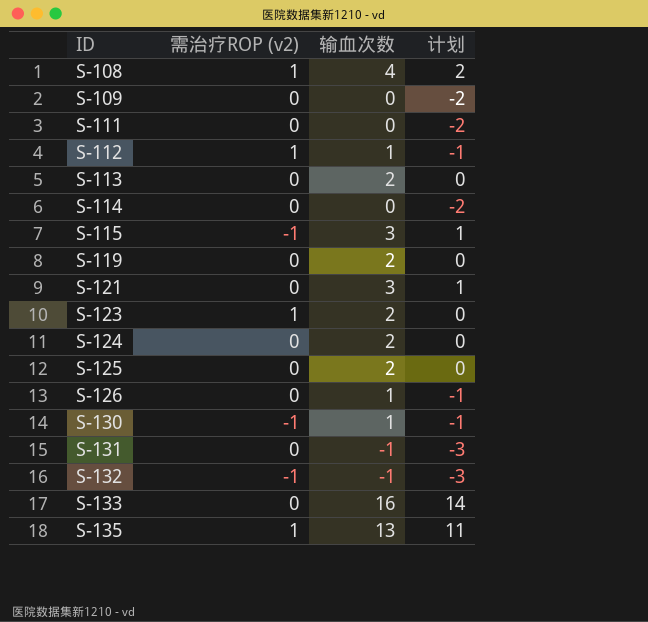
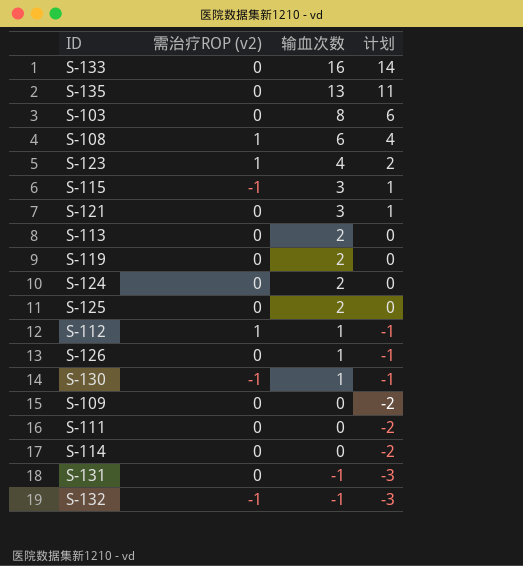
row order: ID ascending -> 输血次数 descending
S-135 | 需治疗ROP (v2): 1 -> 0
row S-103: none -> 0 | 8 | 6
S-108 | 输血次数: 4 -> 6
S-108 | 计划: 2 -> 4
S-123 | 输血次数: 2 -> 4
S-123 | 计划: 0 -> 2

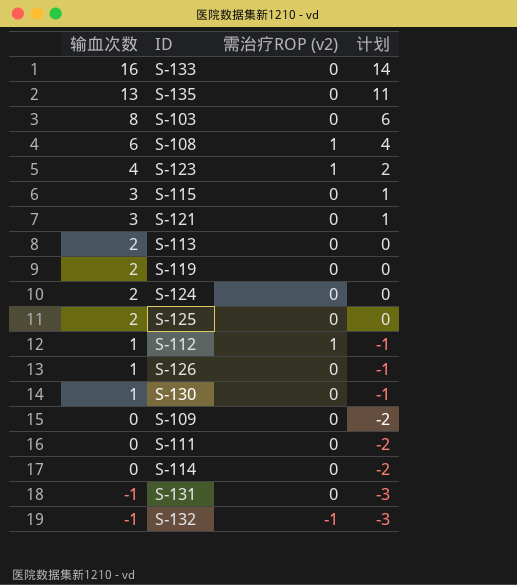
column 输血次数 | position: 3 -> 1
S-115 | 需治疗ROP (v2): -1 -> 0
S-130 | 需治疗ROP (v2): -1 -> 0

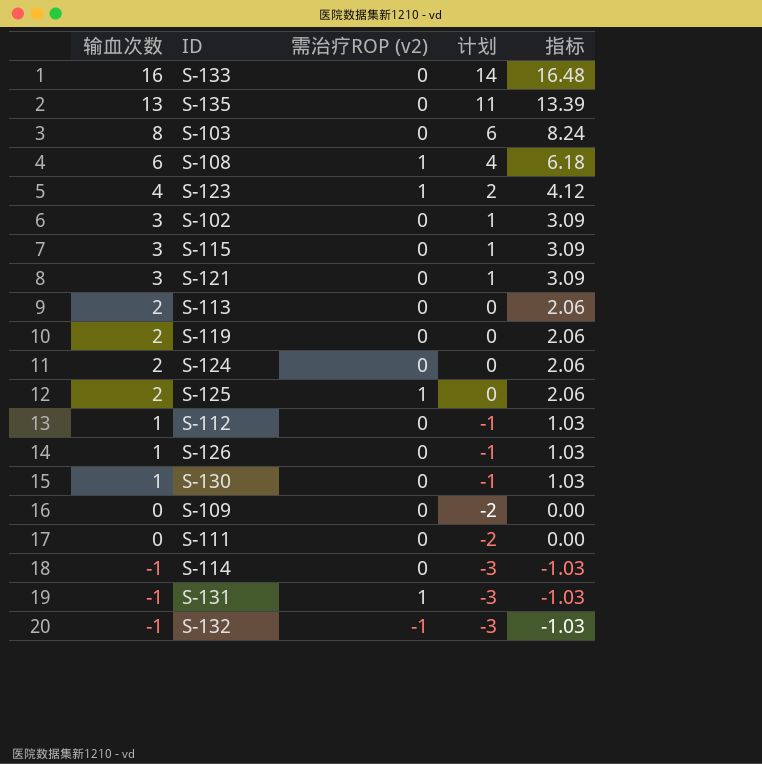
column 指标 | formula: none -> [输血次数] * 1.03
row S-102: none -> 3 | 0 | 1 | 3.09
S-125 | 需治疗ROP (v2): 0 -> 1
S-112 | 需治疗ROP (v2): 1 -> 0
S-114 | 输血次数: 0 -> -1
S-114 | 计划: -2 -> -3
S-131 | 需治疗ROP (v2): 0 -> 1

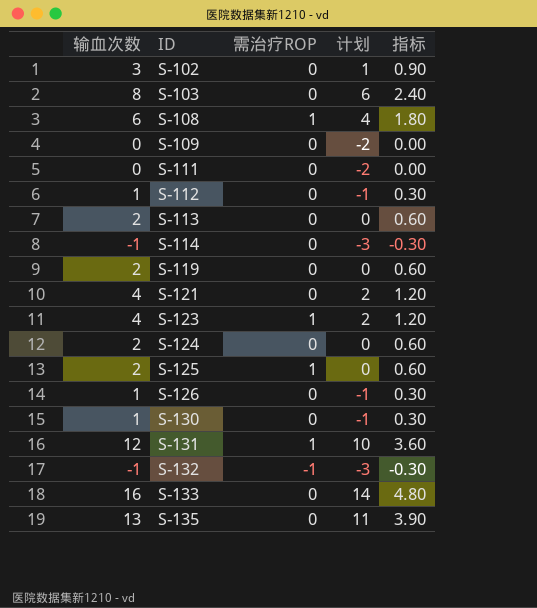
row order: 输血次数 descending -> ID ascending
column name: 需治疗ROP (v2) -> 需治疗ROP
column 指标 | formula: [输血次数] * 1.03 -> [输血次数] * 0.3
row S-115: 3 | 0 | 1 | 3.09 -> none
S-121 | 输血次数: 3 -> 4
S-121 | 计划: 1 -> 2
S-131 | 输血次数: -1 -> 12
S-131 | 计划: -3 -> 10

